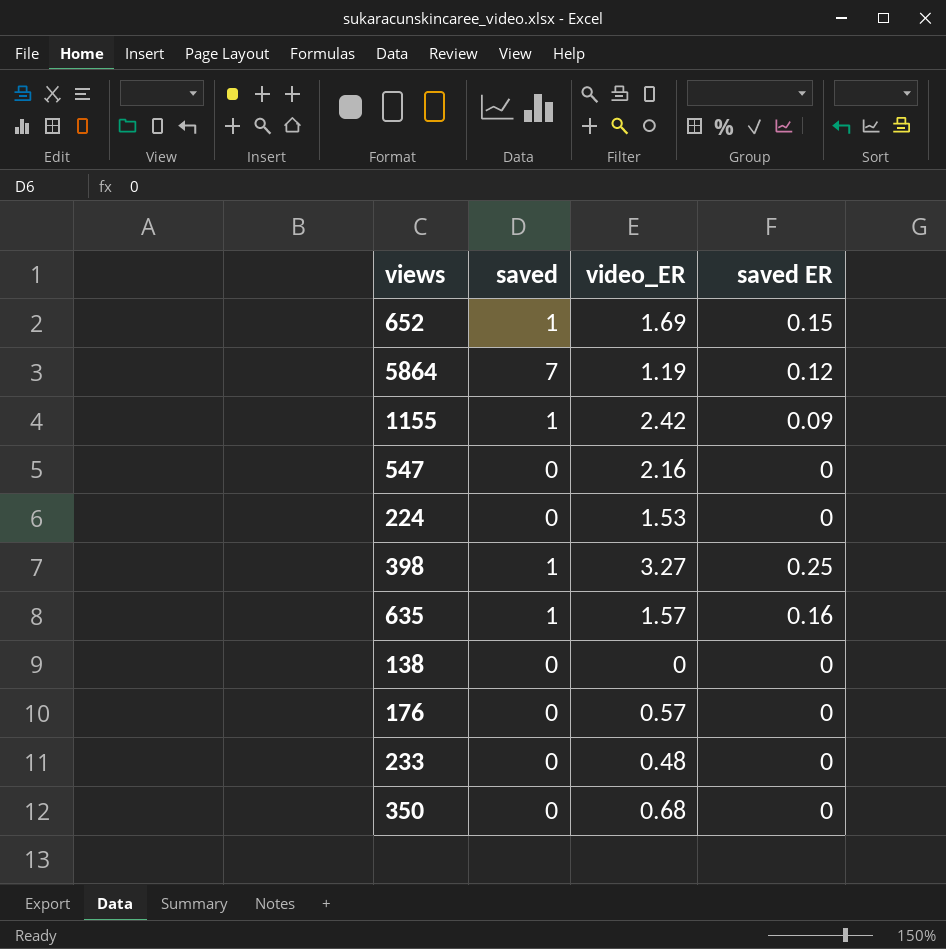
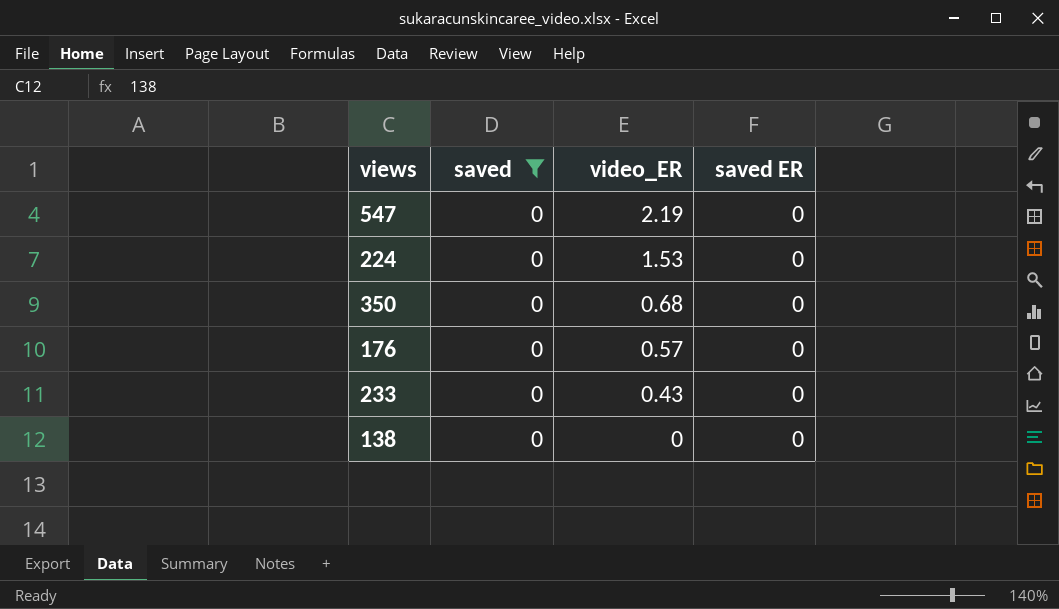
filter: none -> saved = 0
row order: none -> video_ER descending
547 | video_ER: 2.16 -> 2.19
233 | video_ER: 0.48 -> 0.43

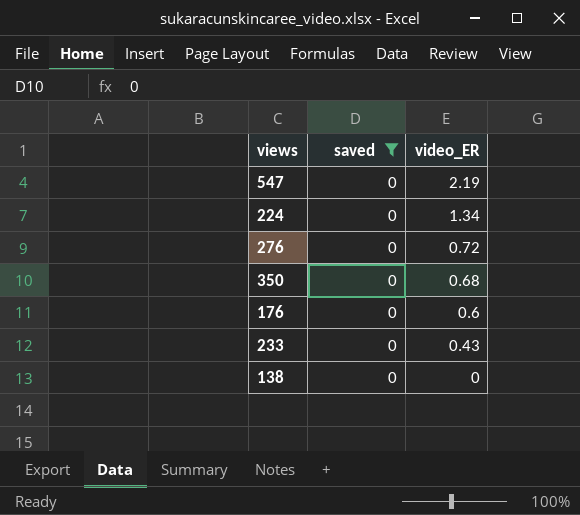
column saved ER | position: 4 -> none
224 | video_ER: 1.53 -> 1.34
row 276: none -> 0 | 0.72
176 | video_ER: 0.57 -> 0.6

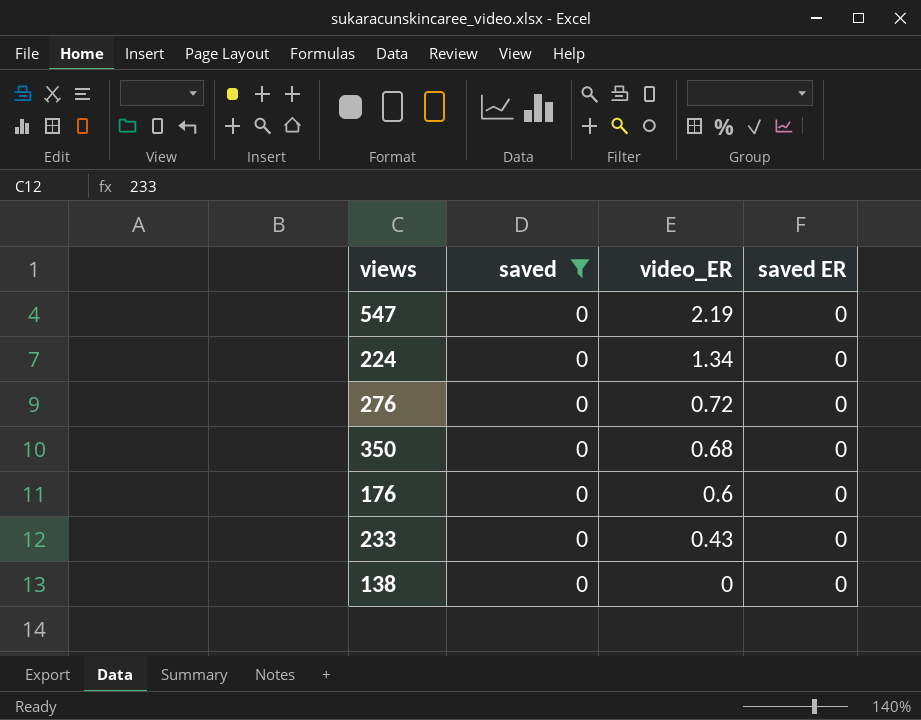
column saved ER | position: none -> 4

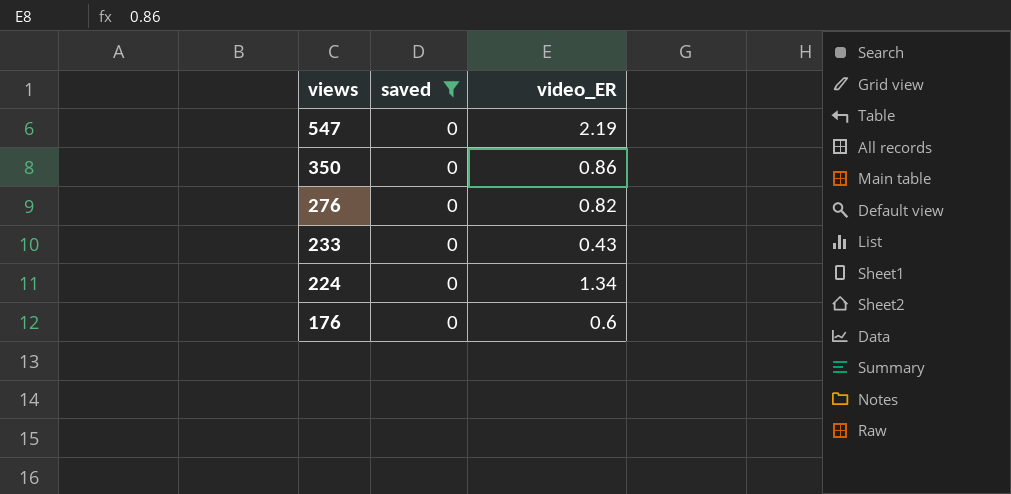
row order: video_ER descending -> views descending
column saved ER | position: 4 -> none
row 138: 0 | 0 | 0 -> none
350 | video_ER: 0.68 -> 0.86
276 | video_ER: 0.72 -> 0.82

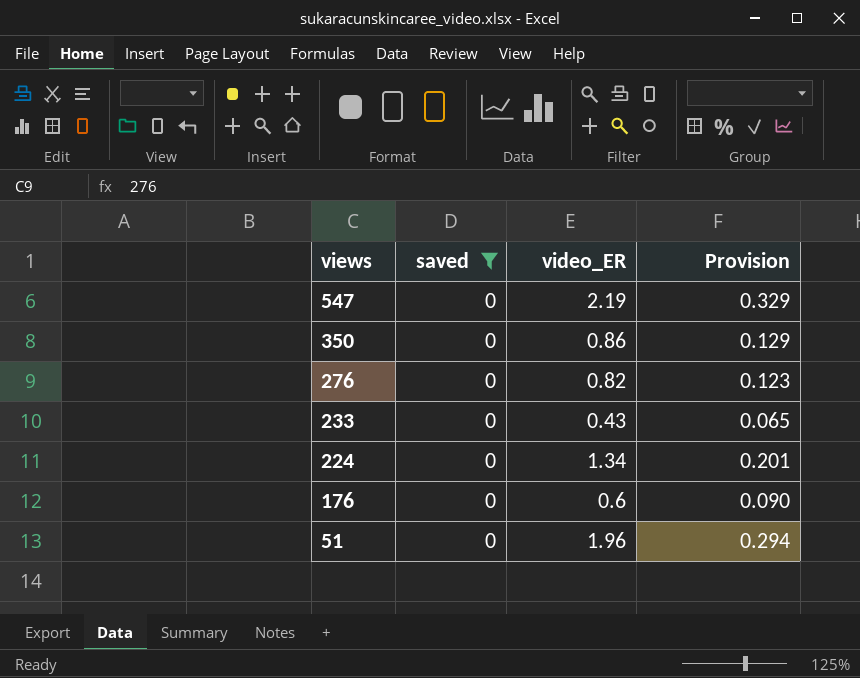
column Provision | formula: none -> [video_ER] * 0.15
row 51: none -> 0 | 1.96 | 0.294

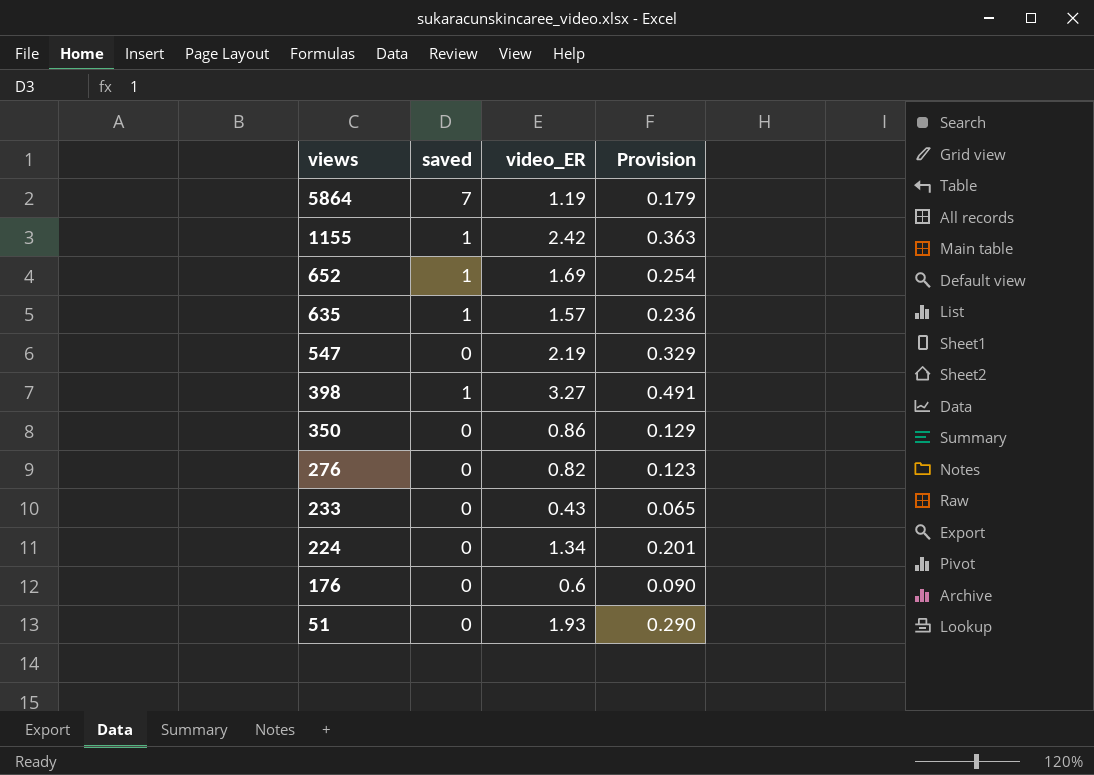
filter: saved = 0 -> none
51 | video_ER: 1.96 -> 1.93
51 | Provision: 0.294 -> 0.290

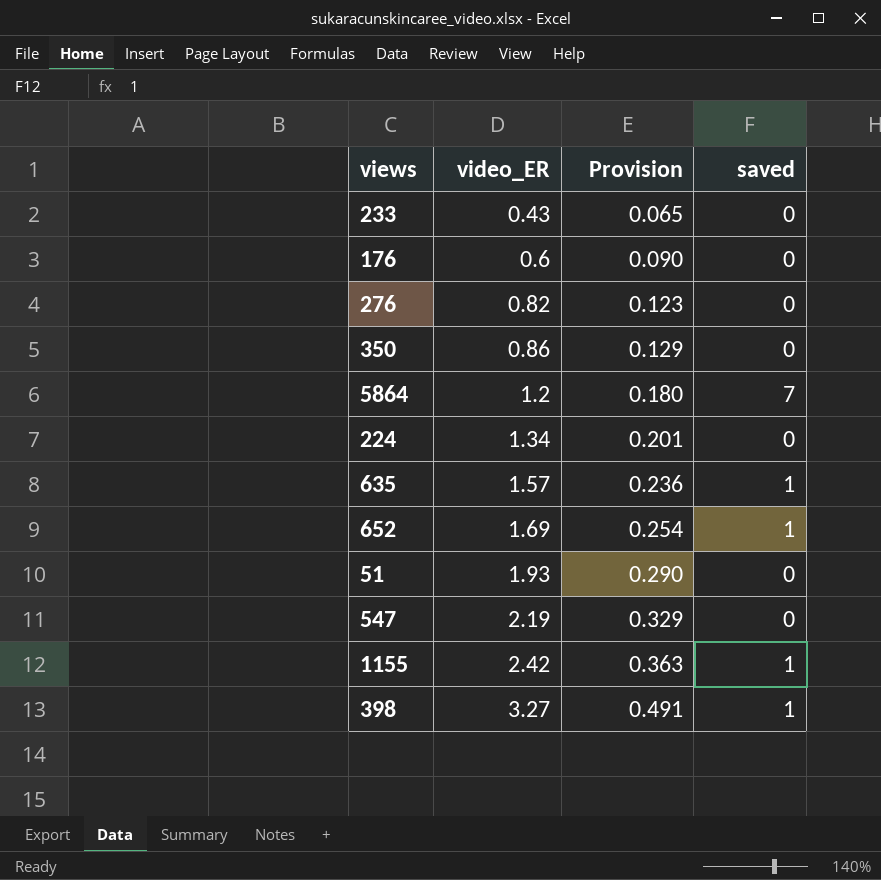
row order: views descending -> video_ER ascending
column saved | position: 2 -> 4
5864 | video_ER: 1.19 -> 1.2
5864 | Provision: 0.179 -> 0.180

